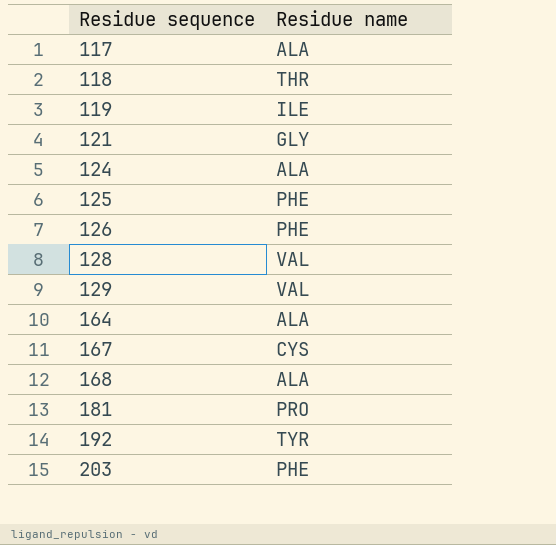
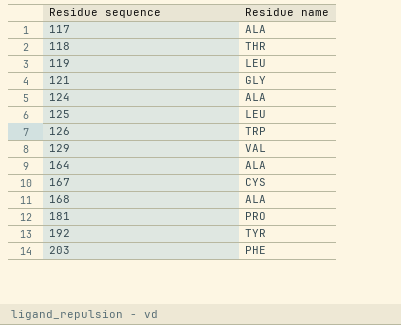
row 128: VAL -> none
119 | Residue name: ILE -> LEU
125 | Residue name: PHE -> LEU
126 | Residue name: PHE -> TRP

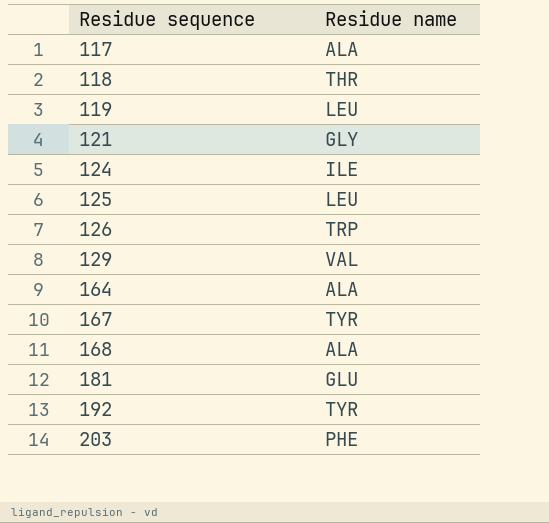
124 | Residue name: ALA -> ILE
167 | Residue name: CYS -> TYR
181 | Residue name: PRO -> GLU

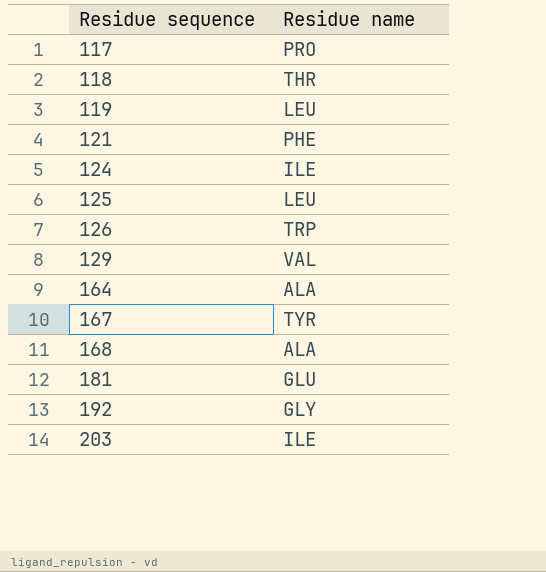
117 | Residue name: ALA -> PRO
121 | Residue name: GLY -> PHE
192 | Residue name: TYR -> GLY
203 | Residue name: PHE -> ILE

